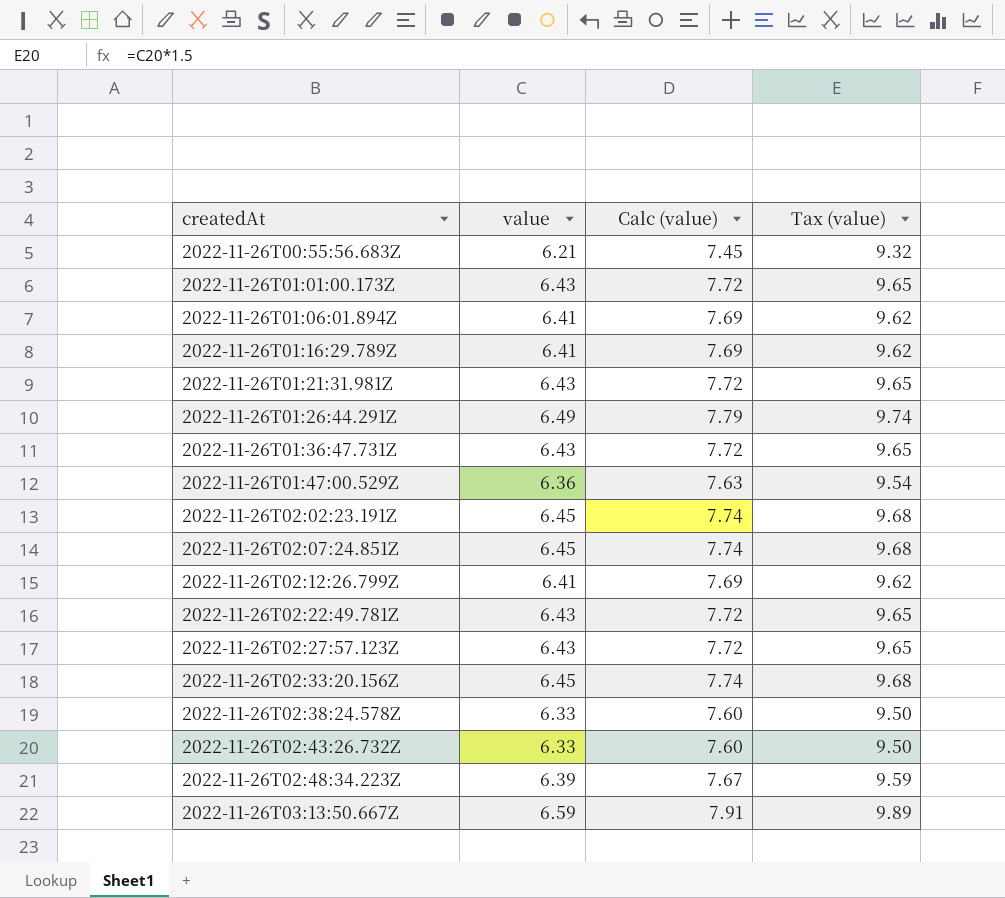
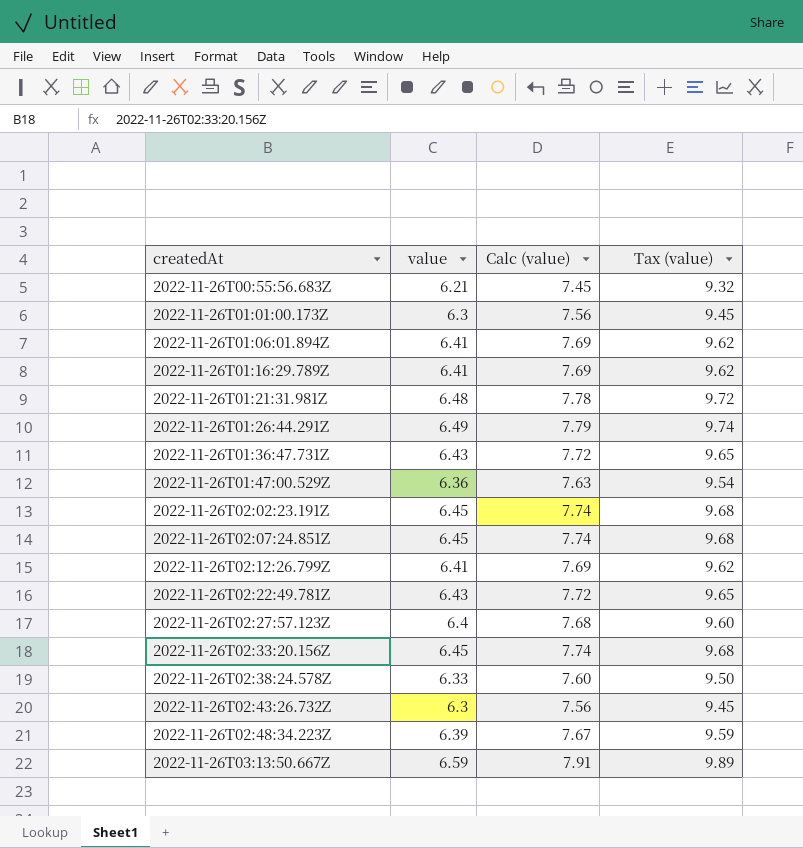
2022-11-26T01:01:00.173Z | value: 6.43 -> 6.3
2022-11-26T01:01:00.173Z | Calc (value): 7.72 -> 7.56
2022-11-26T01:01:00.173Z | Tax (value): 9.65 -> 9.45
2022-11-26T01:21:31.981Z | value: 6.43 -> 6.48
2022-11-26T01:21:31.981Z | Calc (value): 7.72 -> 7.78
2022-11-26T01:21:31.981Z | Tax (value): 9.65 -> 9.72
2022-11-26T02:27:57.123Z | value: 6.43 -> 6.4
2022-11-26T02:27:57.123Z | Calc (value): 7.72 -> 7.68
2022-11-26T02:27:57.123Z | Tax (value): 9.65 -> 9.60
2022-11-26T02:43:26.732Z | value: 6.33 -> 6.3
2022-11-26T02:43:26.732Z | Calc (value): 7.60 -> 7.56
2022-11-26T02:43:26.732Z | Tax (value): 9.50 -> 9.45

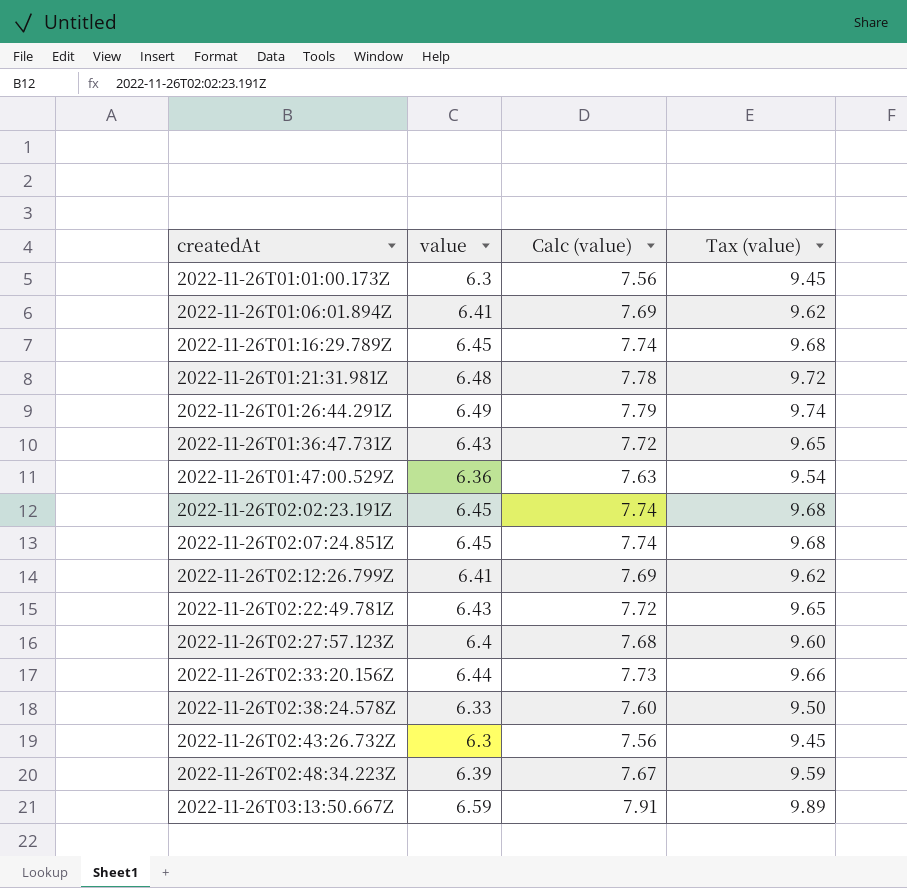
row 2022-11-26T00:55:56.683Z: 6.21 | 7.45 | 9.32 -> none
2022-11-26T01:16:29.789Z | value: 6.41 -> 6.45
2022-11-26T01:16:29.789Z | Calc (value): 7.69 -> 7.74
2022-11-26T01:16:29.789Z | Tax (value): 9.62 -> 9.68
2022-11-26T02:33:20.156Z | value: 6.45 -> 6.44
2022-11-26T02:33:20.156Z | Calc (value): 7.74 -> 7.73
2022-11-26T02:33:20.156Z | Tax (value): 9.68 -> 9.66

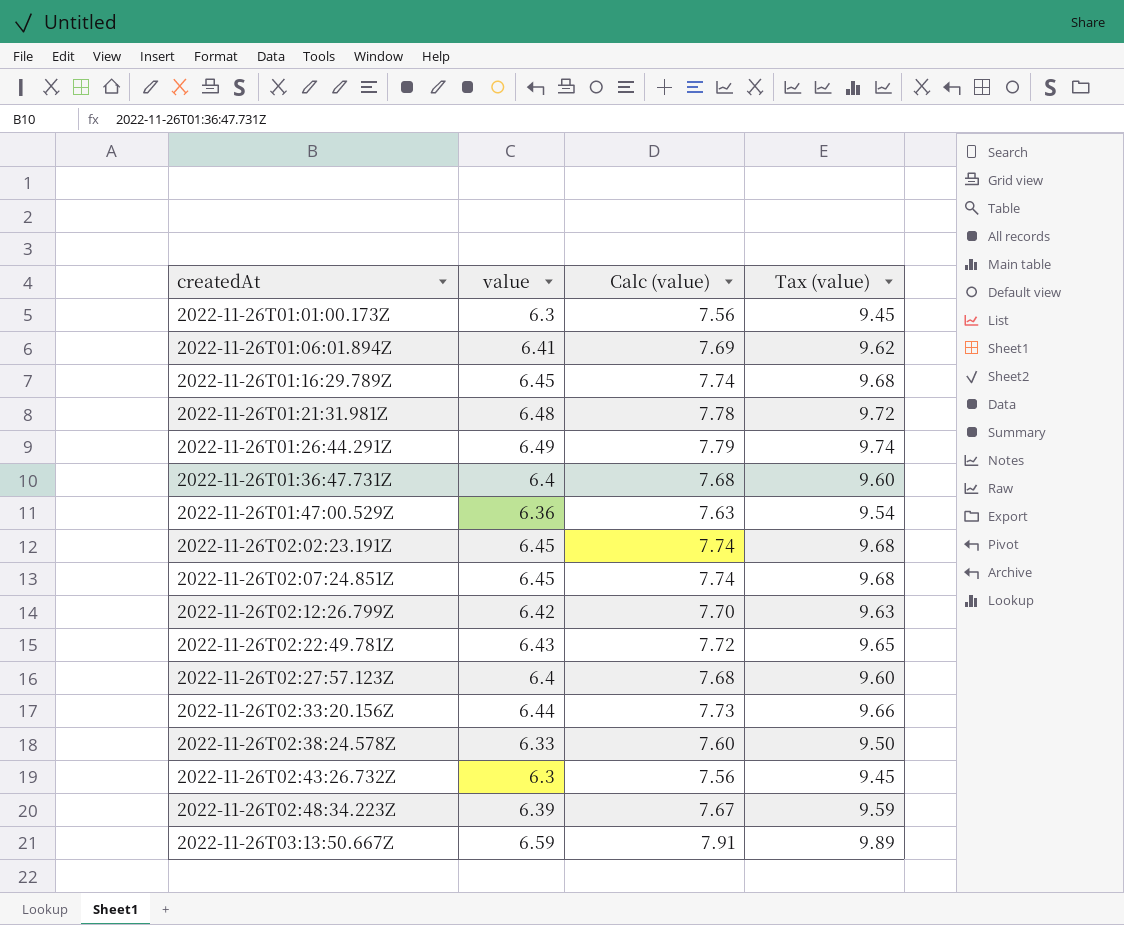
2022-11-26T01:36:47.731Z | value: 6.43 -> 6.4
2022-11-26T01:36:47.731Z | Calc (value): 7.72 -> 7.68
2022-11-26T01:36:47.731Z | Tax (value): 9.65 -> 9.60
2022-11-26T02:12:26.799Z | value: 6.41 -> 6.42
2022-11-26T02:12:26.799Z | Calc (value): 7.69 -> 7.70
2022-11-26T02:12:26.799Z | Tax (value): 9.62 -> 9.63

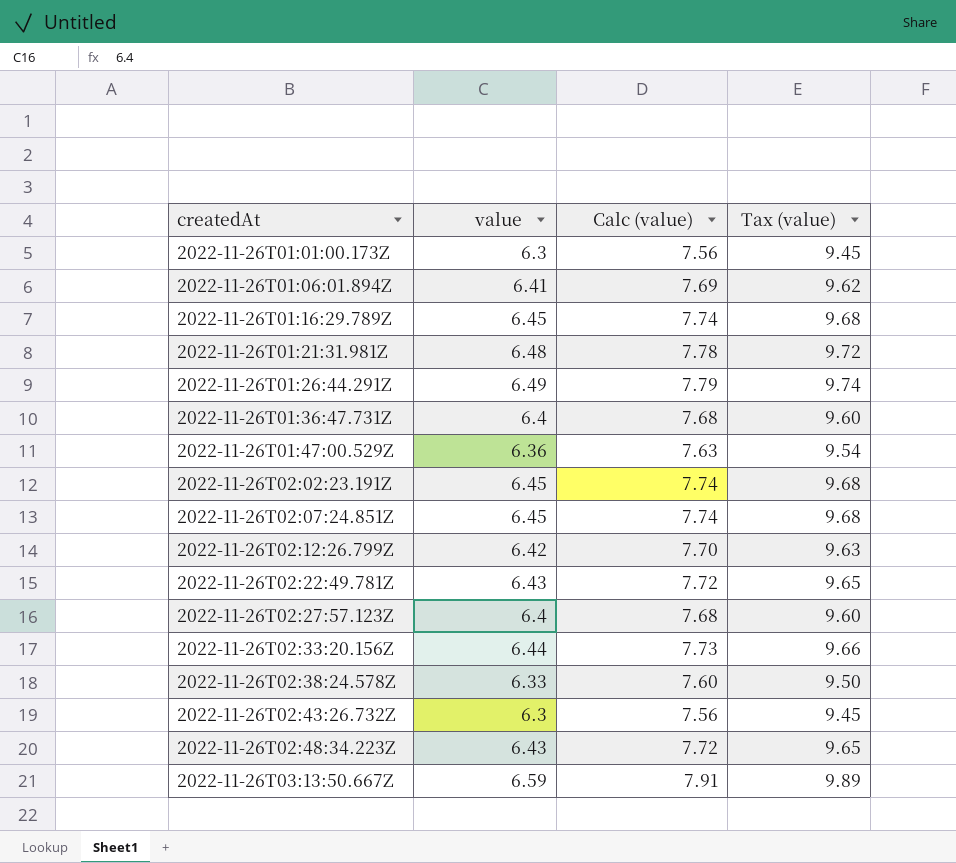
2022-11-26T02:48:34.223Z | value: 6.39 -> 6.43
2022-11-26T02:48:34.223Z | Calc (value): 7.67 -> 7.72
2022-11-26T02:48:34.223Z | Tax (value): 9.59 -> 9.65

